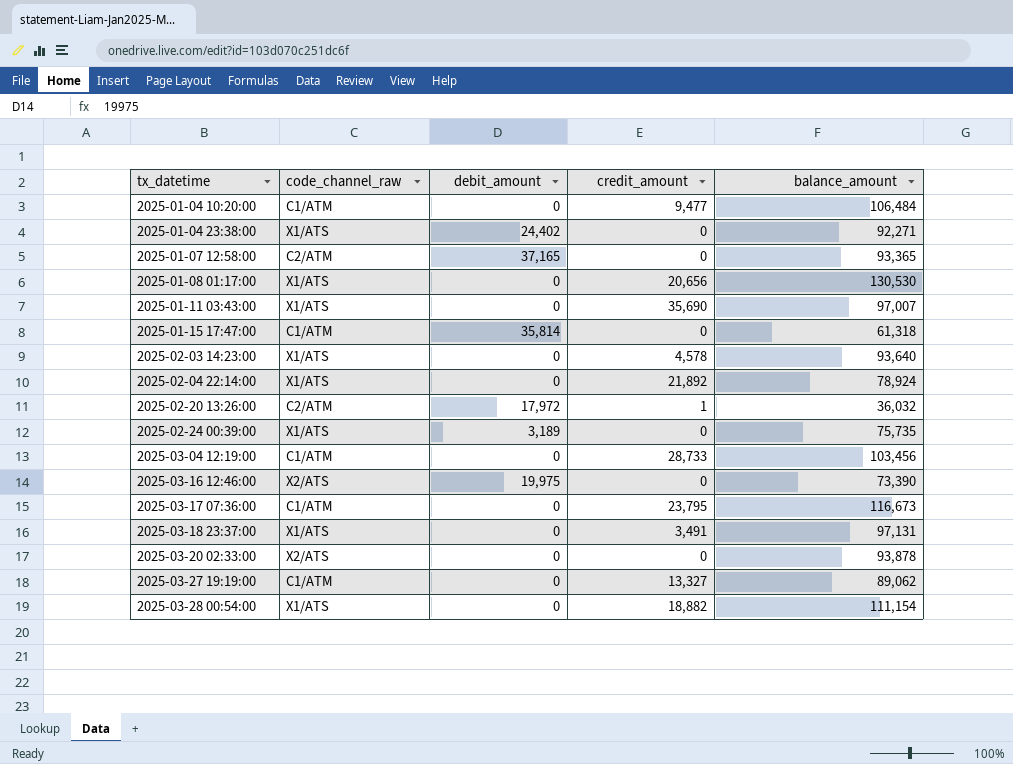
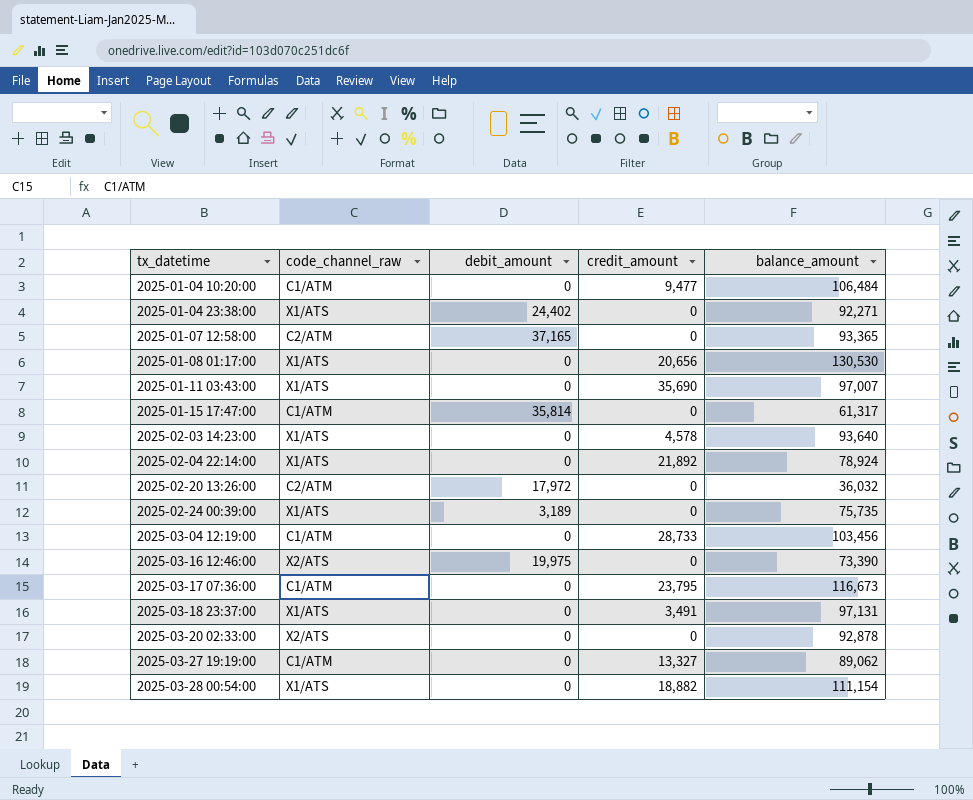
2025-01-15 17:47:00 | balance_amount: 61,318 -> 61,317
2025-02-20 13:26:00 | credit_amount: 1 -> 0
2025-03-20 02:33:00 | balance_amount: 93,878 -> 92,878

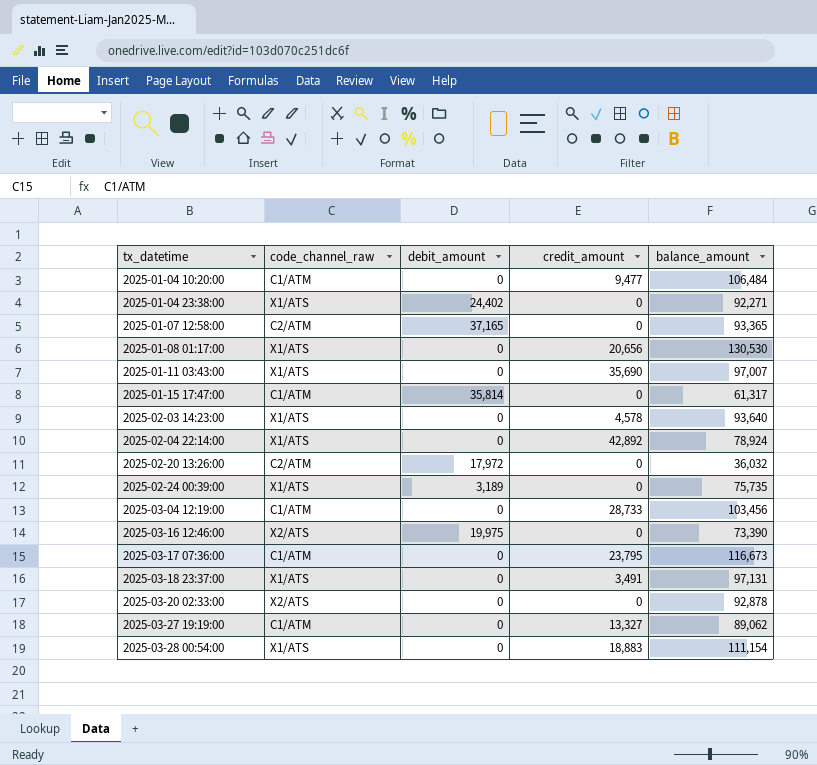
2025-02-04 22:14:00 | credit_amount: 21,892 -> 42,892
2025-03-28 00:54:00 | credit_amount: 18,882 -> 18,883

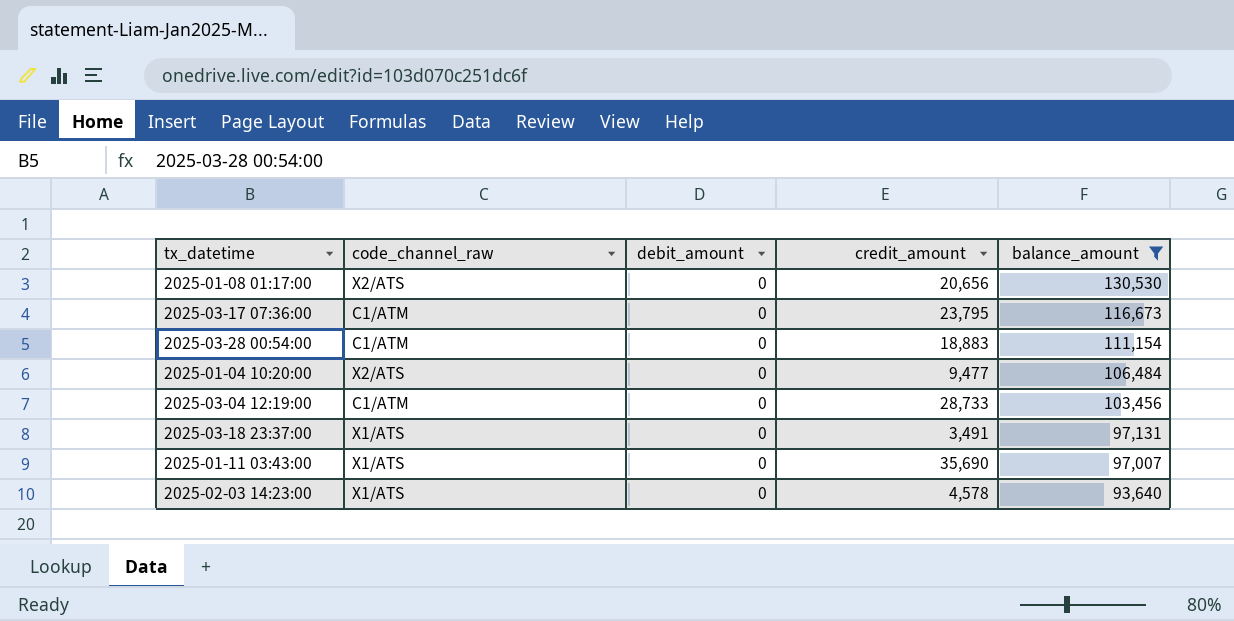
filter: none -> balance_amount >= 93,640
row order: tx_datetime ascending -> balance_amount descending
2025-01-08 01:17:00 | code_channel_raw: X1/ATS -> X2/ATS
2025-03-28 00:54:00 | code_channel_raw: X1/ATS -> C1/ATM
2025-01-04 10:20:00 | code_channel_raw: C1/ATM -> X2/ATS

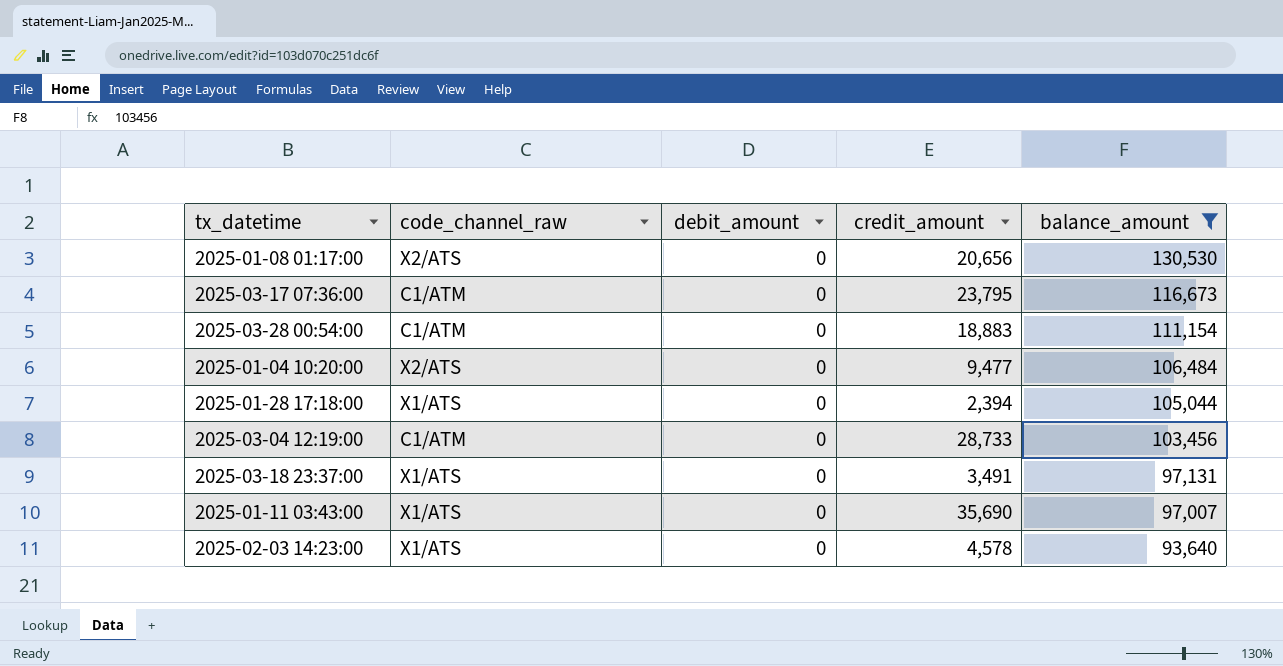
row 2025-01-28 17:18:00: none -> X1/ATS | 0 | 2,394 | 105,044

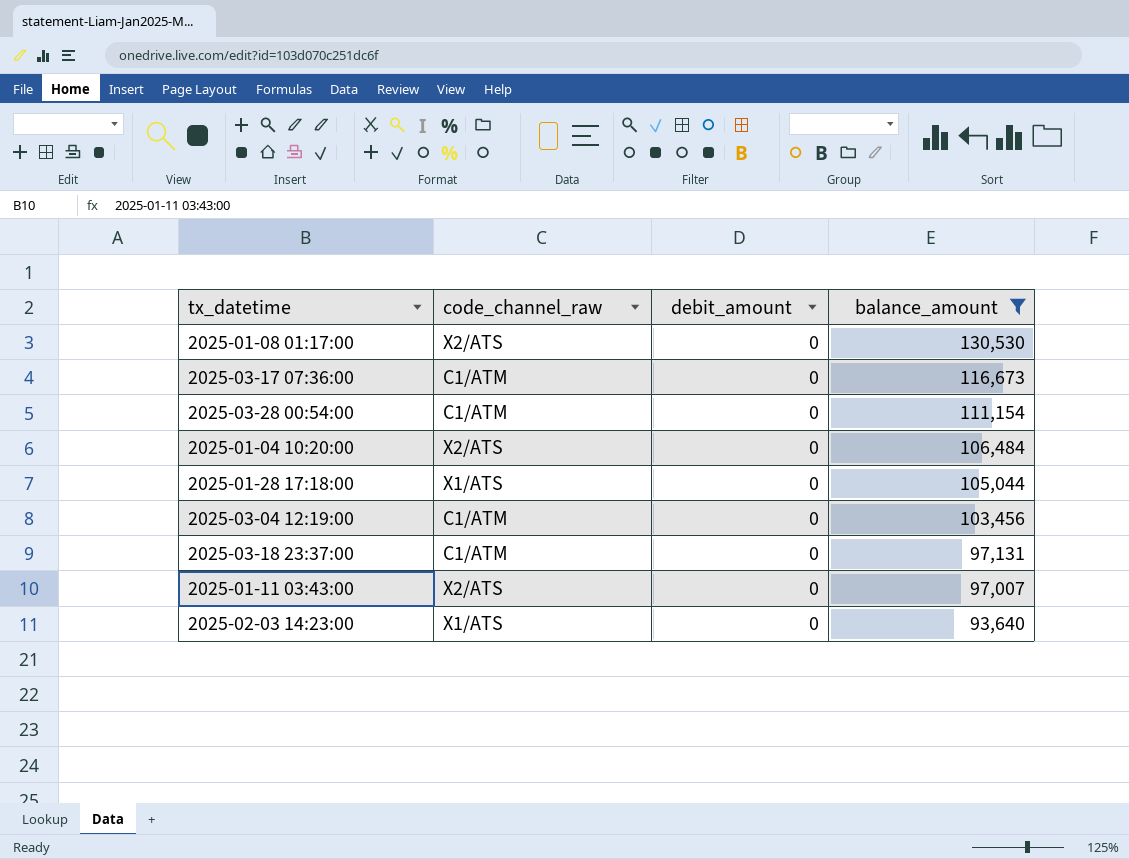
column credit_amount | position: 4 -> none
2025-03-18 23:37:00 | code_channel_raw: X1/ATS -> C1/ATM
2025-01-11 03:43:00 | code_channel_raw: X1/ATS -> X2/ATS

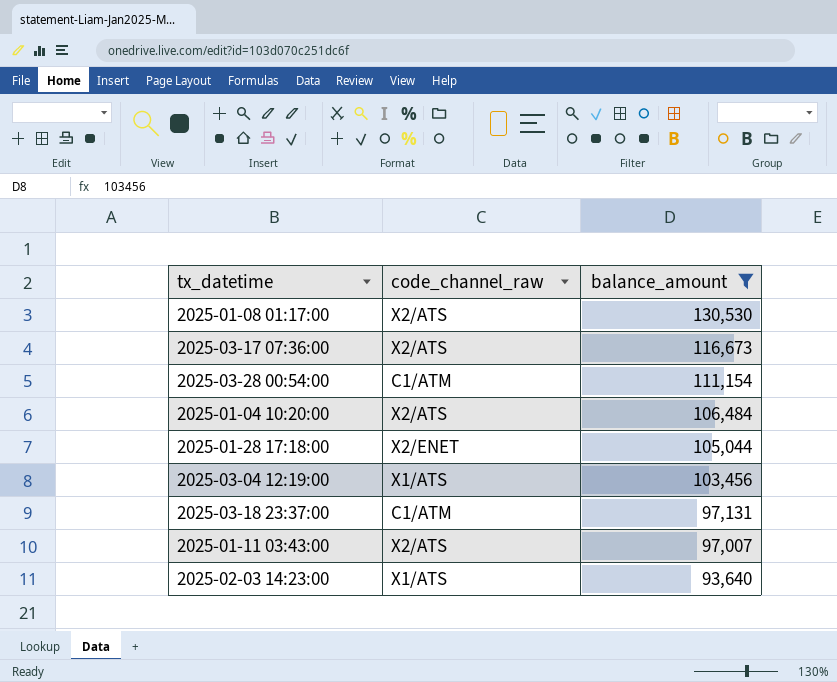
column debit_amount | position: 3 -> none
2025-03-17 07:36:00 | code_channel_raw: C1/ATM -> X2/ATS
2025-01-28 17:18:00 | code_channel_raw: X1/ATS -> X2/ENET
2025-03-04 12:19:00 | code_channel_raw: C1/ATM -> X1/ATS

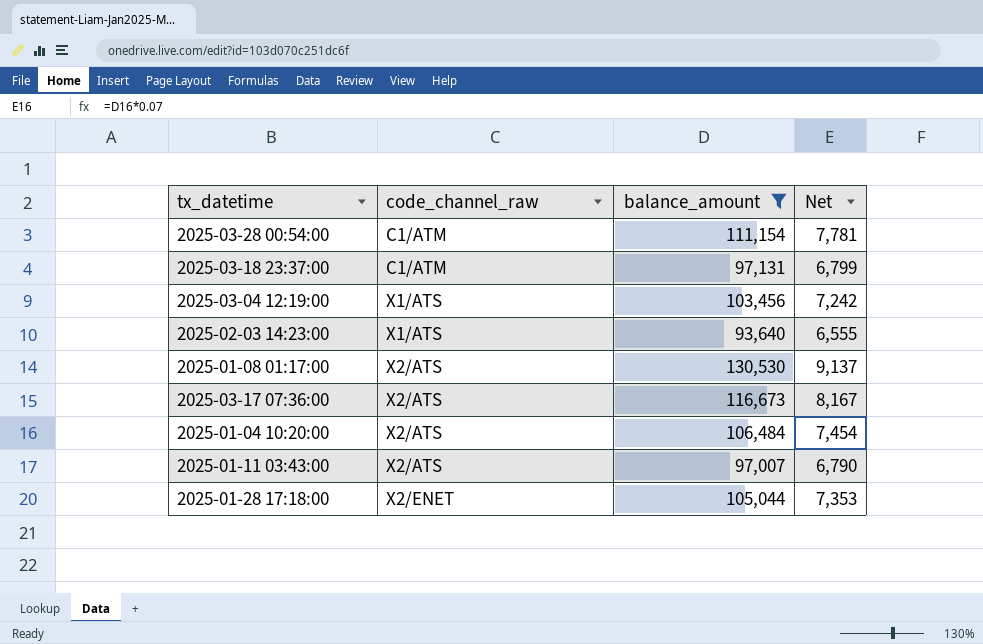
row order: balance_amount descending -> code_channel_raw ascending
column Net | formula: none -> [balance_amount] * 0.07

